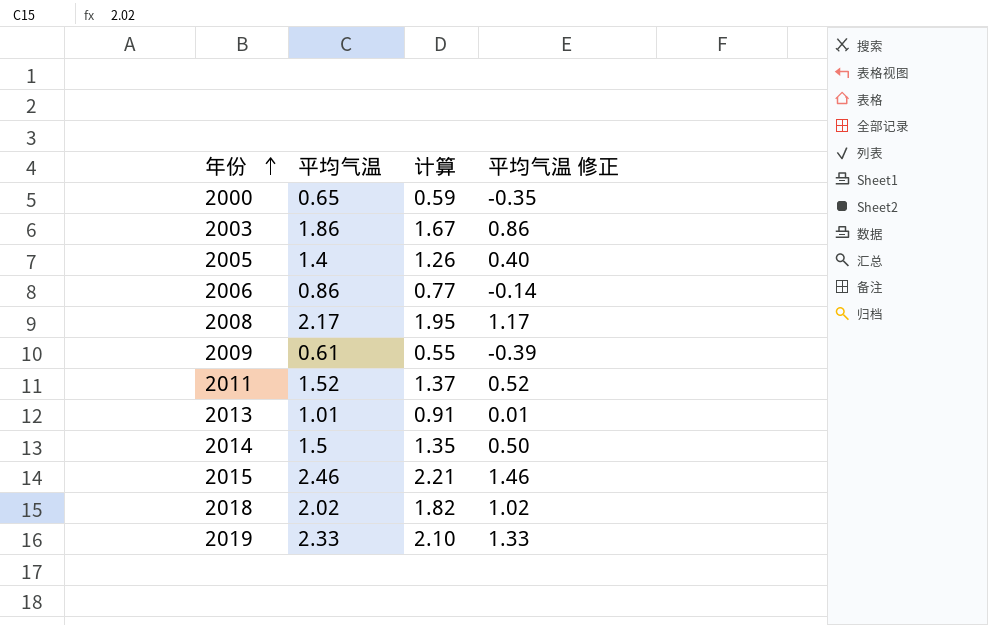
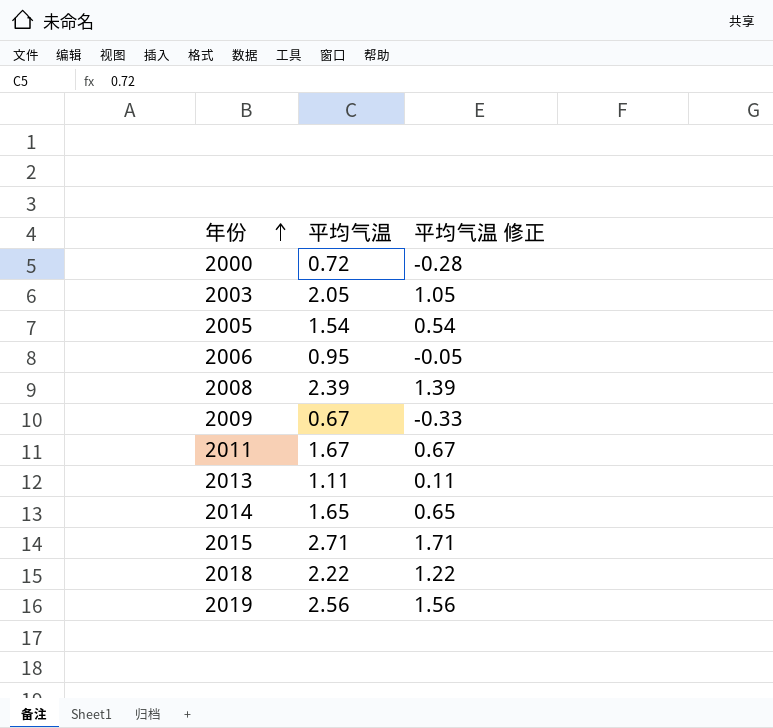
column 计算 | formula: [平均气温] * 0.9 -> none
2000 | 平均气温: 0.65 -> 0.72
2000 | 平均气温 修正: -0.35 -> -0.28
2003 | 平均气温: 1.86 -> 2.05
2003 | 平均气温 修正: 0.86 -> 1.05
2005 | 平均气温: 1.4 -> 1.54
2005 | 平均气温 修正: 0.40 -> 0.54
2006 | 平均气温: 0.86 -> 0.95
2006 | 平均气温 修正: -0.14 -> -0.05
2008 | 平均气温: 2.17 -> 2.39
2008 | 平均气温 修正: 1.17 -> 1.39
2009 | 平均气温: 0.61 -> 0.67
2009 | 平均气温 修正: -0.39 -> -0.33
2011 | 平均气温: 1.52 -> 1.67
2011 | 平均气温 修正: 0.52 -> 0.67
2013 | 平均气温: 1.01 -> 1.11
2013 | 平均气温 修正: 0.01 -> 0.11
2014 | 平均气温: 1.5 -> 1.65
2014 | 平均气温 修正: 0.50 -> 0.65
2015 | 平均气温: 2.46 -> 2.71
2015 | 平均气温 修正: 1.46 -> 1.71
2018 | 平均气温: 2.02 -> 2.22
2018 | 平均气温 修正: 1.02 -> 1.22
2019 | 平均气温: 2.33 -> 2.56
2019 | 平均气温 修正: 1.33 -> 1.56

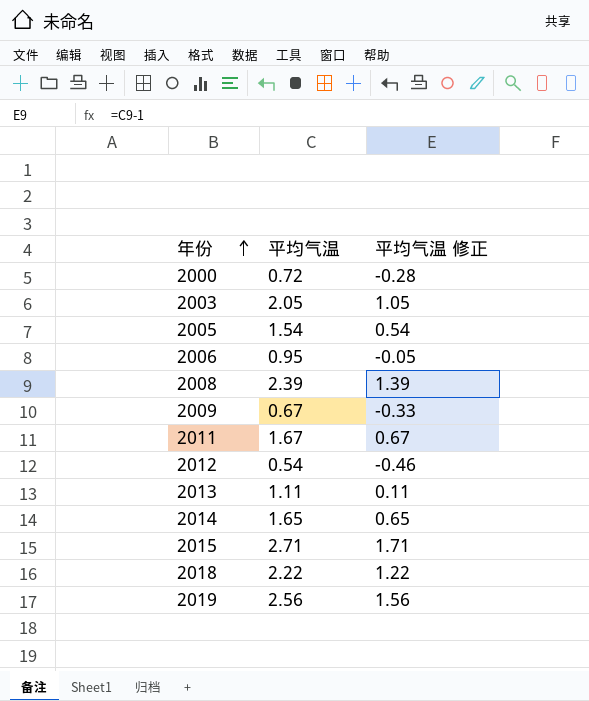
row 2012: none -> 0.54 | -0.46

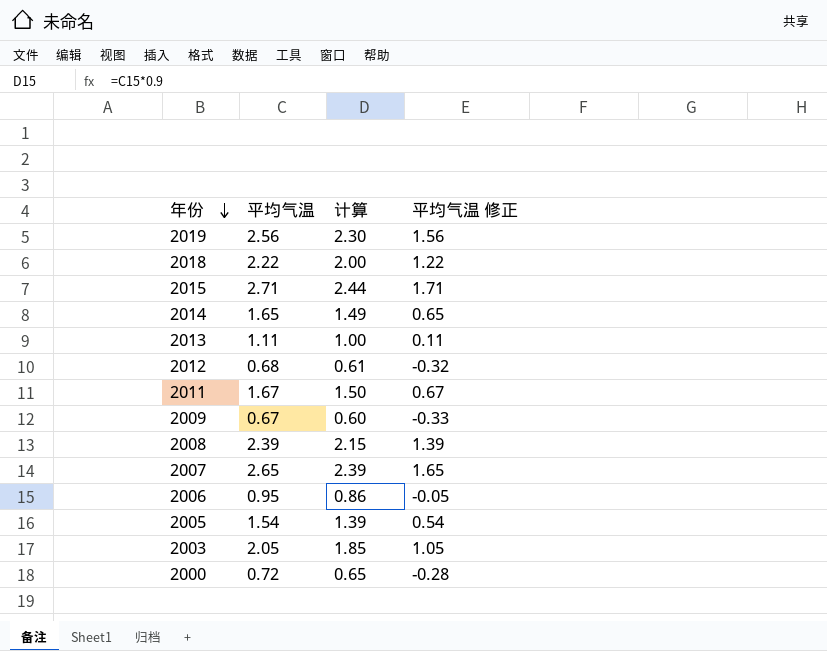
row order: 年份 ascending -> 年份 descending
column 计算 | formula: none -> [平均气温] * 0.9
2012 | 平均气温: 0.54 -> 0.68
2012 | 平均气温 修正: -0.46 -> -0.32
row 2007: none -> 2.65 | 2.39 | 1.65

